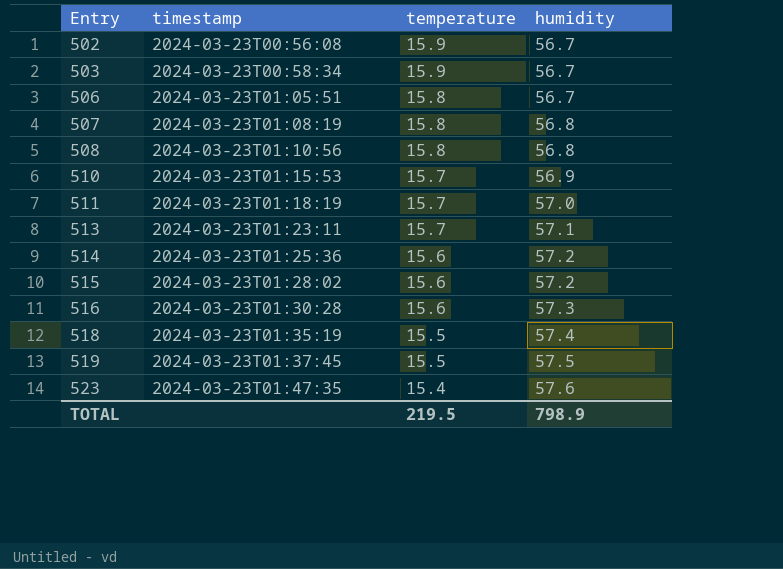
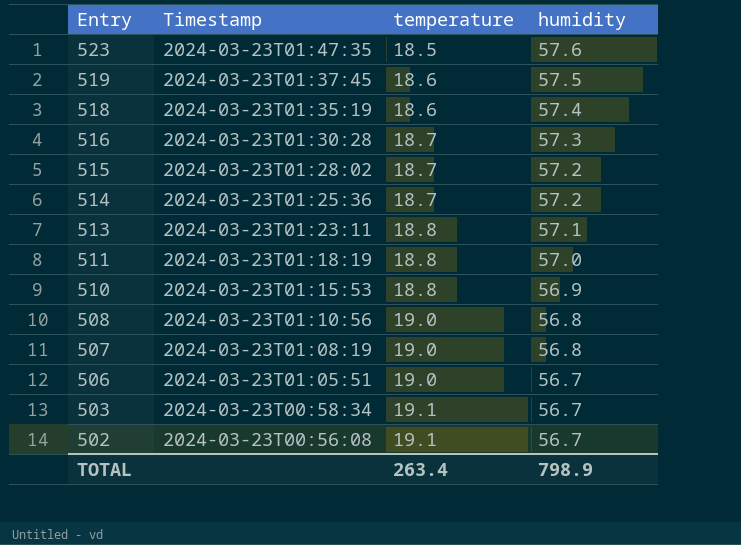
row order: Entry ascending -> Entry descending
column name: timestamp -> Timestamp
523 | temperature: 15.4 -> 18.5
519 | temperature: 15.5 -> 18.6
518 | temperature: 15.5 -> 18.6
516 | temperature: 15.6 -> 18.7
515 | temperature: 15.6 -> 18.7
514 | temperature: 15.6 -> 18.7
513 | temperature: 15.7 -> 18.8
511 | temperature: 15.7 -> 18.8
510 | temperature: 15.7 -> 18.8
508 | temperature: 15.8 -> 19.0
507 | temperature: 15.8 -> 19.0
506 | temperature: 15.8 -> 19.0
503 | temperature: 15.9 -> 19.1
502 | temperature: 15.9 -> 19.1
TOTAL | temperature: 219.5 -> 263.4

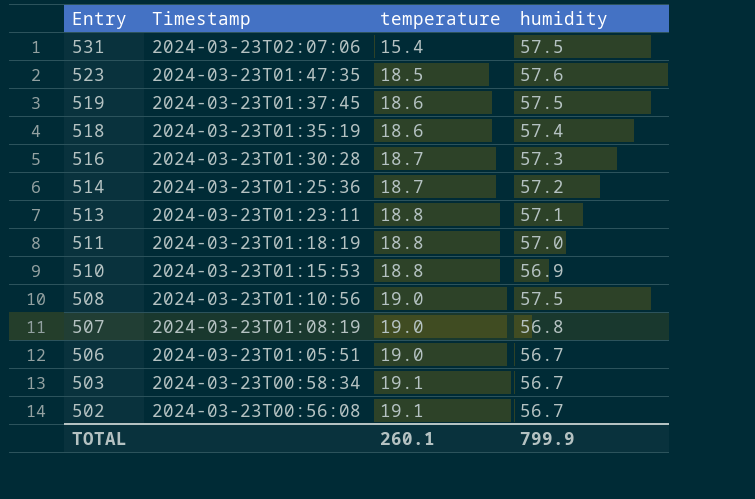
row 515: 2024-03-23T01:28:02 | 18.7 | 57.2 -> none
row 531: none -> 2024-03-23T02:07:06 | 15.4 | 57.5
508 | humidity: 56.8 -> 57.5
TOTAL | temperature: 263.4 -> 260.1
TOTAL | humidity: 798.9 -> 799.9

